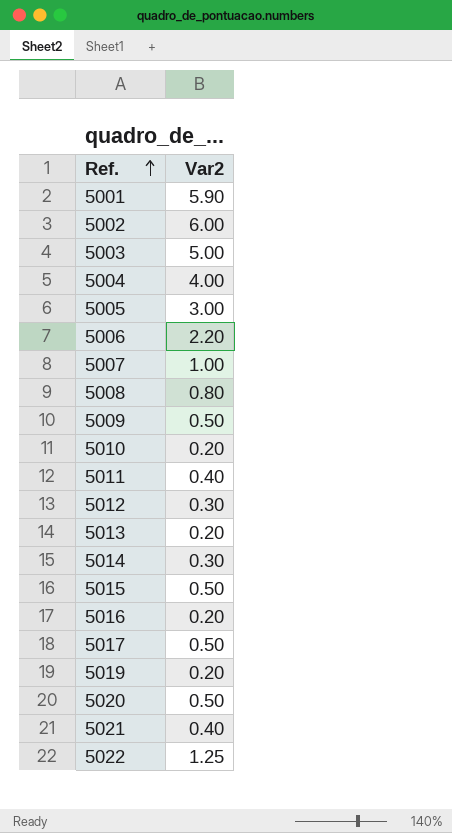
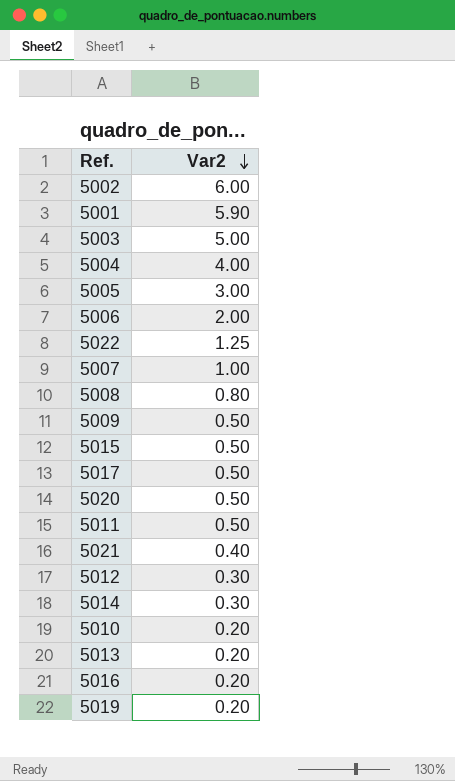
row order: Ref. ascending -> Var2 descending
5006 | Var2: 2.20 -> 2.00
5011 | Var2: 0.40 -> 0.50

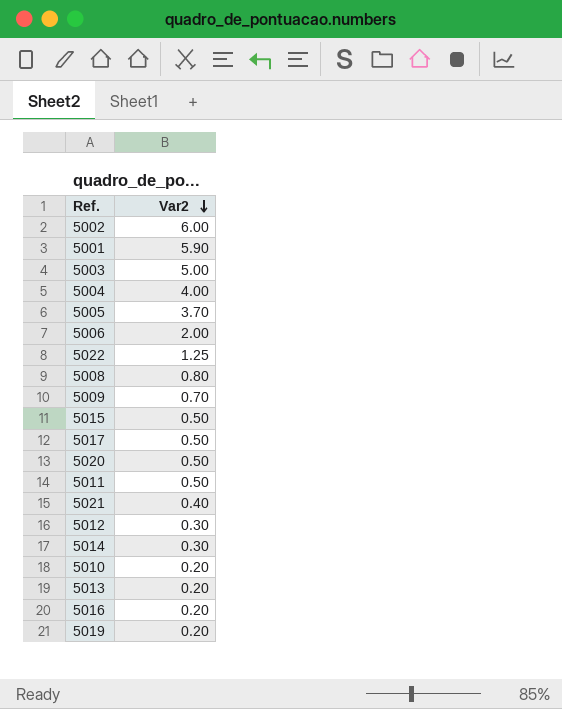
row 5007: 1.00 -> none
5005 | Var2: 3.00 -> 3.70
5009 | Var2: 0.50 -> 0.70

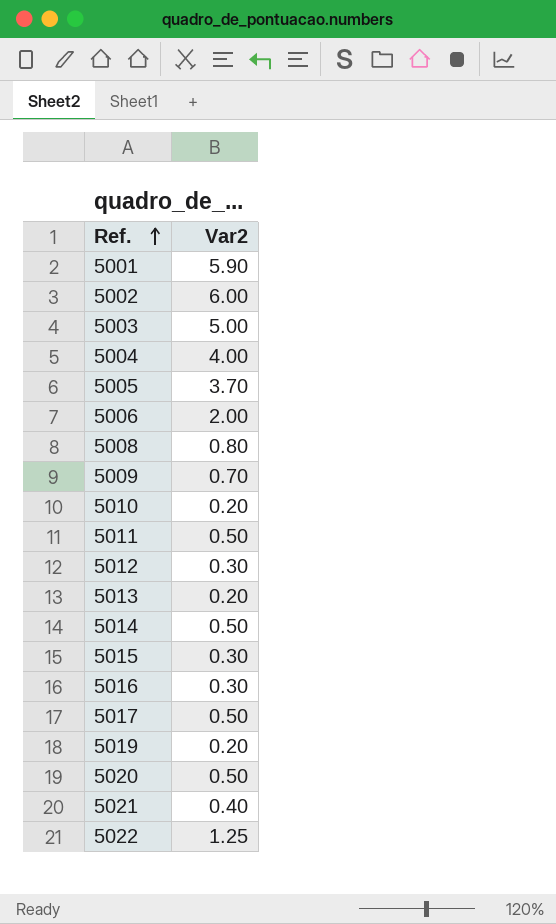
row order: Var2 descending -> Ref. ascending
5014 | Var2: 0.30 -> 0.50
5015 | Var2: 0.50 -> 0.30
5016 | Var2: 0.20 -> 0.30

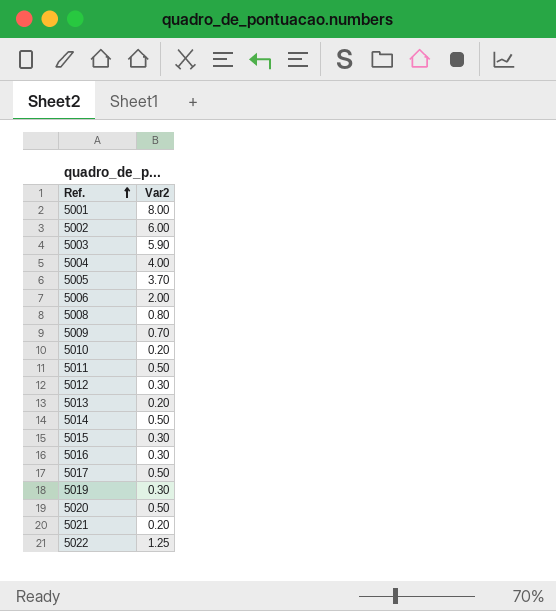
5001 | Var2: 5.90 -> 8.00
5003 | Var2: 5.00 -> 5.90
5019 | Var2: 0.20 -> 0.30
5021 | Var2: 0.40 -> 0.20

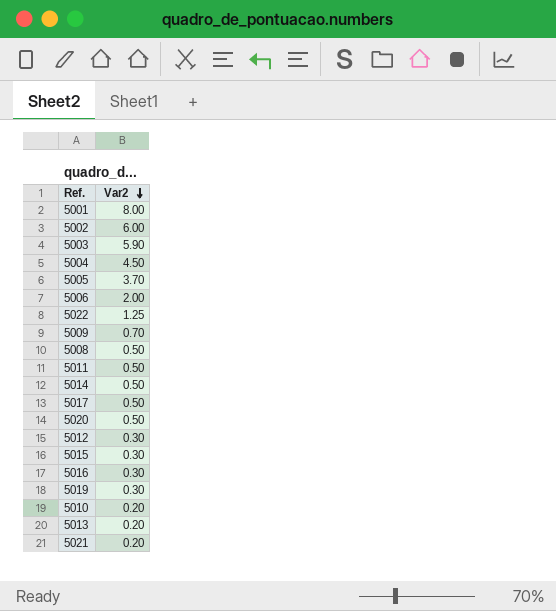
row order: Ref. ascending -> Var2 descending
5004 | Var2: 4.00 -> 4.50
5008 | Var2: 0.80 -> 0.50

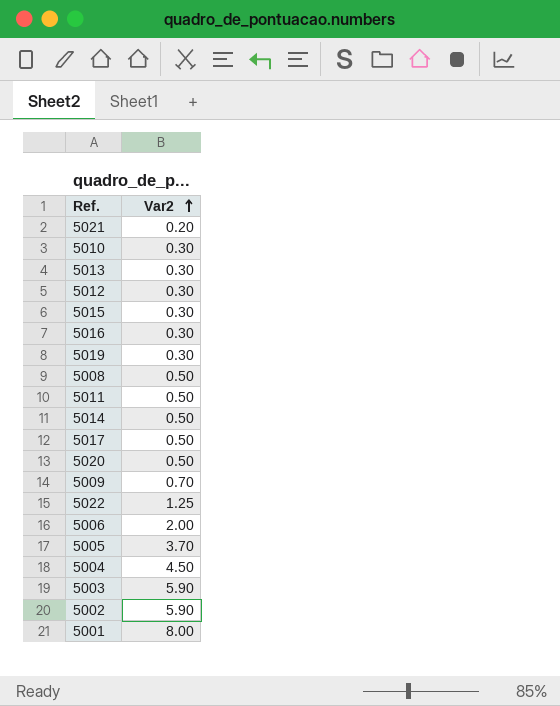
row order: Var2 descending -> Var2 ascending
5010 | Var2: 0.20 -> 0.30
5013 | Var2: 0.20 -> 0.30
5002 | Var2: 6.00 -> 5.90

